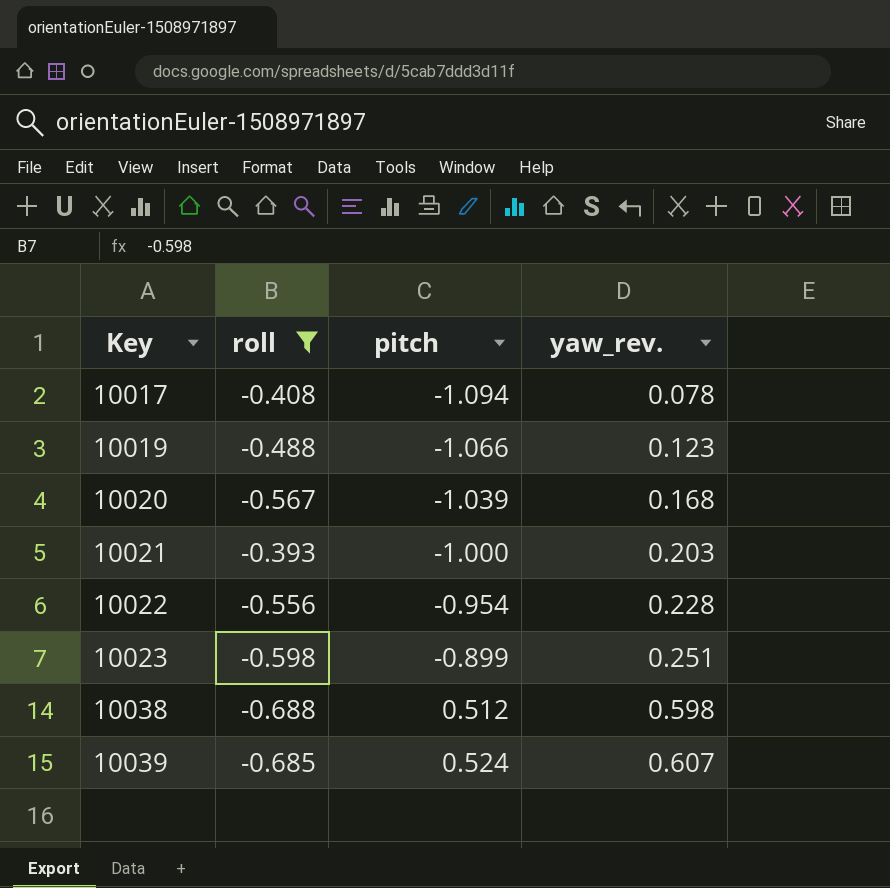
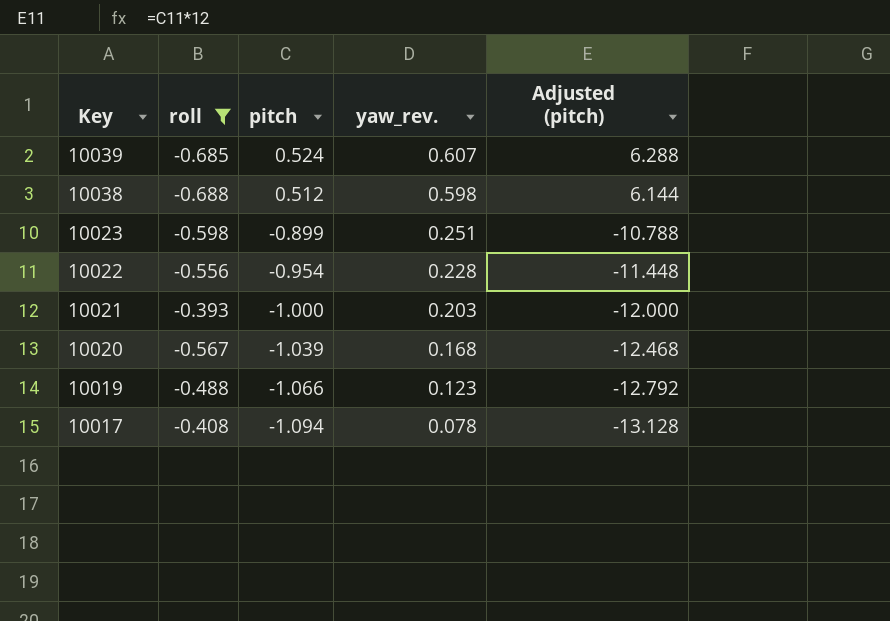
row order: Key ascending -> Key descending
column Adjusted (pitch) | formula: none -> [pitch] * 12

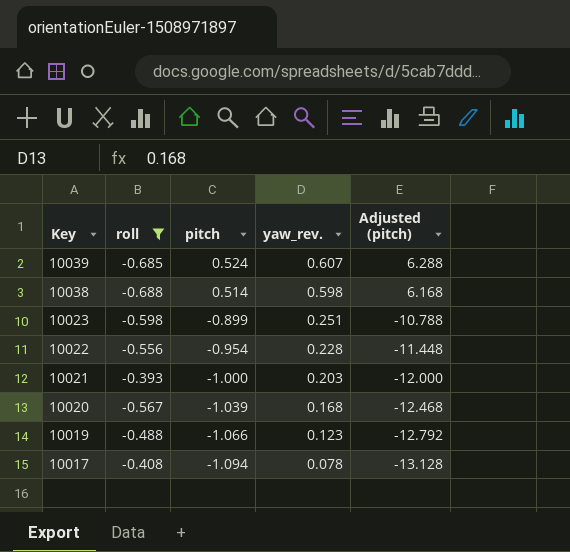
10038 | pitch: 0.512 -> 0.514
10038 | Adjusted (pitch): 6.144 -> 6.168

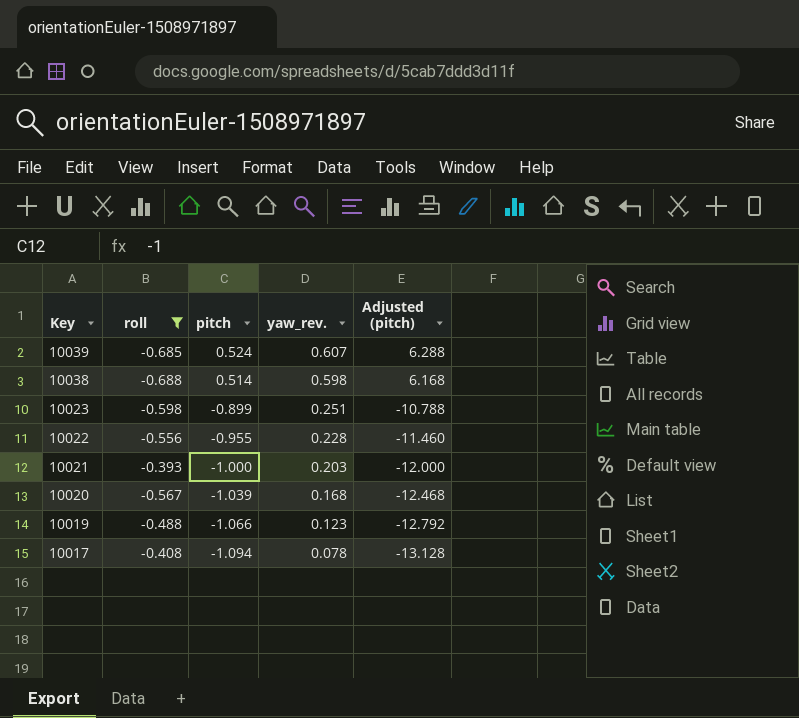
10022 | pitch: -0.954 -> -0.955
10022 | Adjusted (pitch): -11.448 -> -11.460

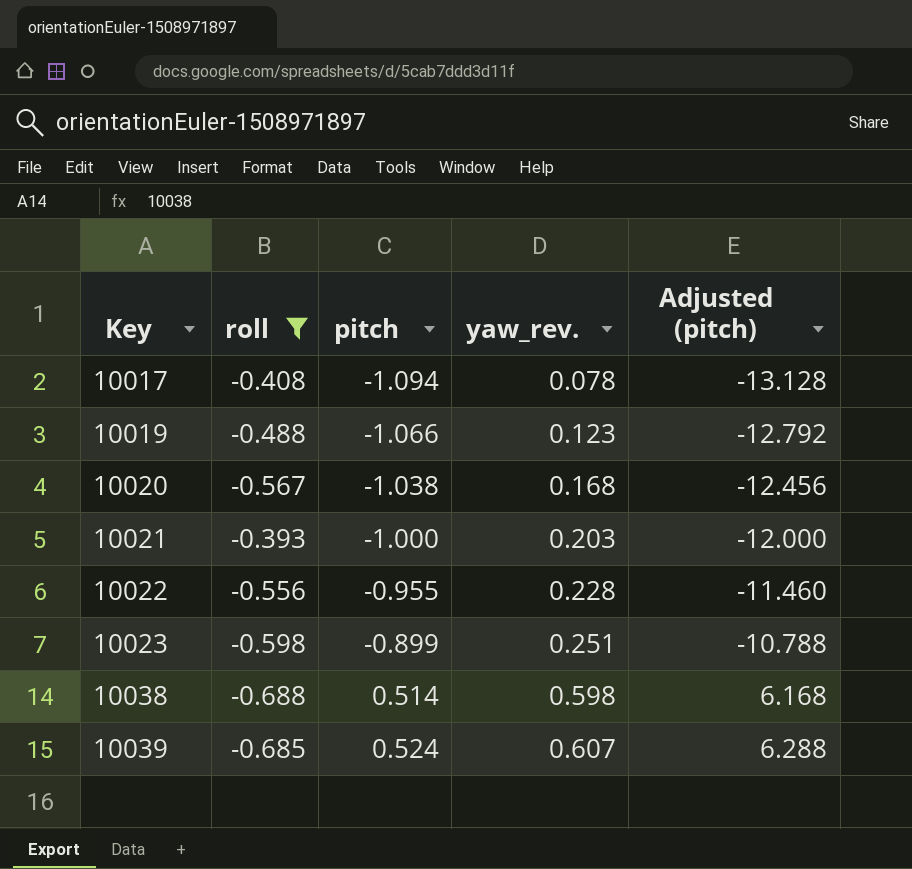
row order: Key descending -> Key ascending
10020 | pitch: -1.039 -> -1.038
10020 | Adjusted (pitch): -12.468 -> -12.456

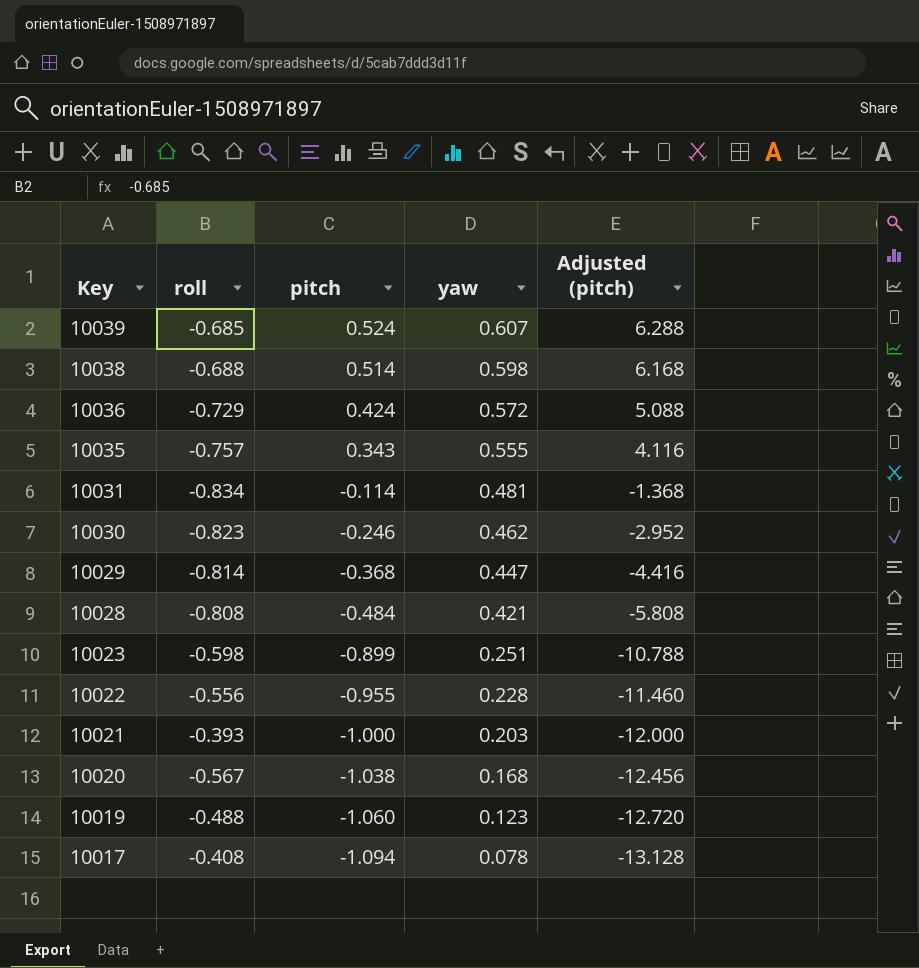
filter: roll >= -0.688 -> none
row order: Key ascending -> Key descending
column name: yaw_rev. -> yaw
10019 | pitch: -1.066 -> -1.060
10019 | Adjusted (pitch): -12.792 -> -12.720

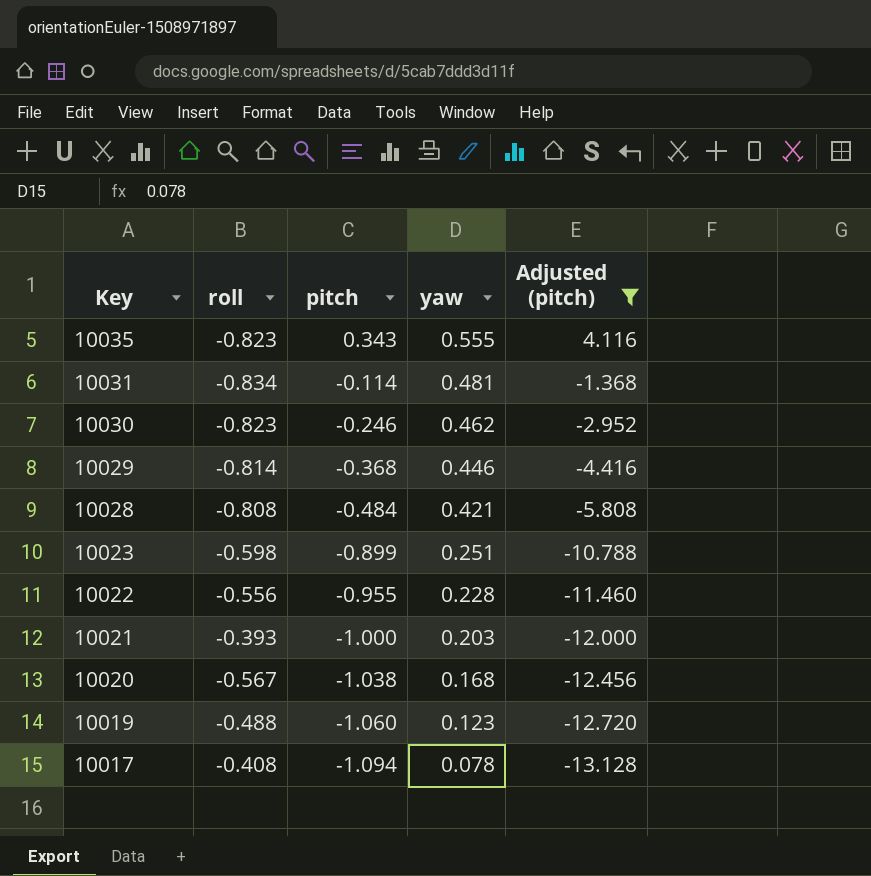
filter: none -> Adjusted (pitch) <= 4.116
10035 | roll: -0.757 -> -0.823
10029 | yaw: 0.447 -> 0.446

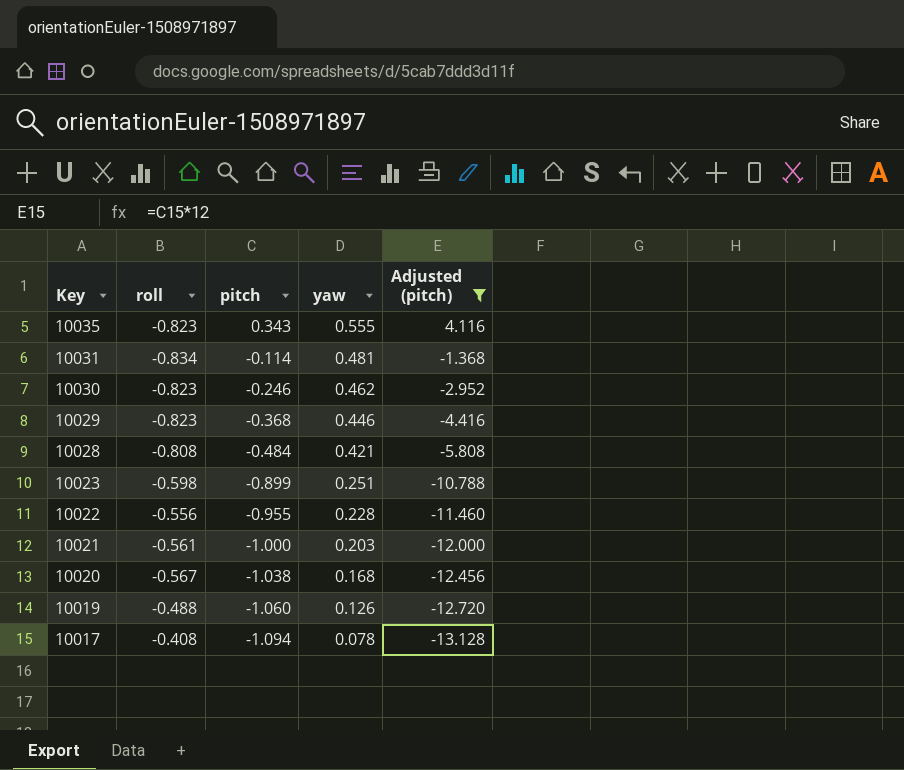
10029 | roll: -0.814 -> -0.823
10021 | roll: -0.393 -> -0.561
10019 | yaw: 0.123 -> 0.126

